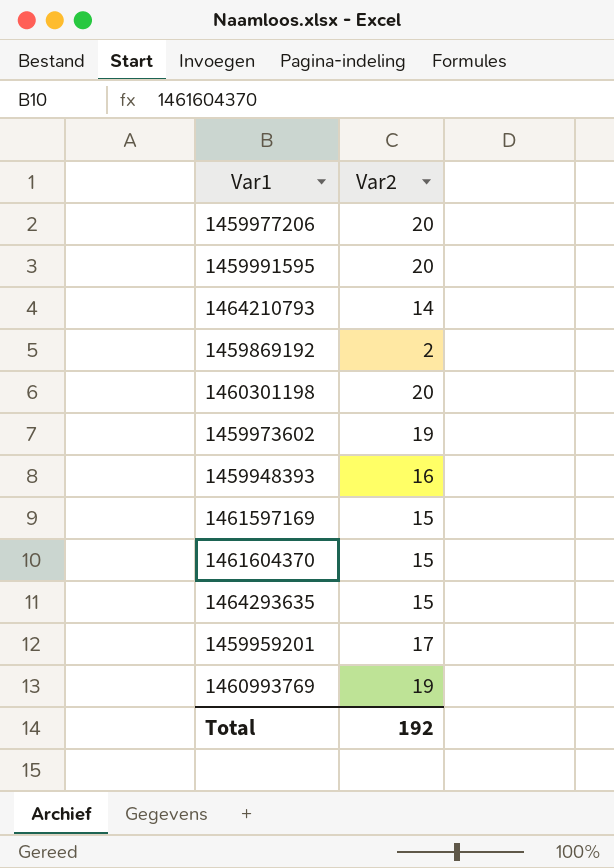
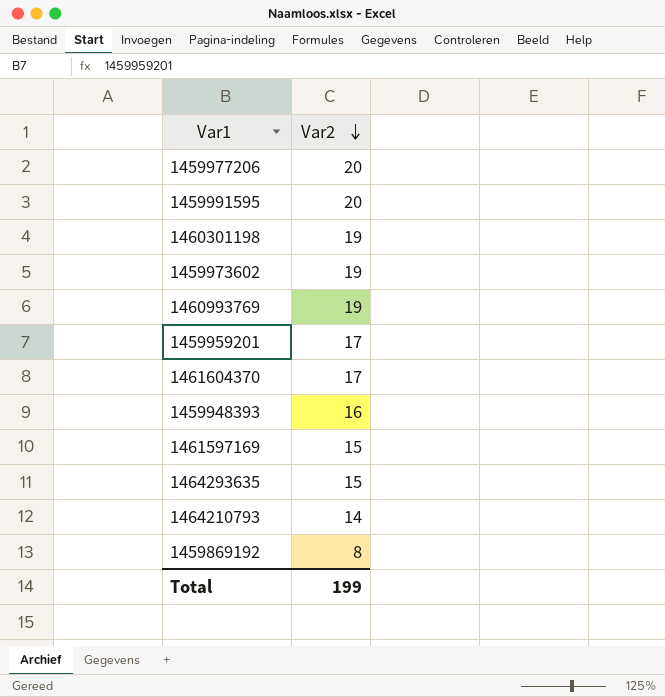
row order: none -> Var2 descending
1460301198 | Var2: 20 -> 19
1461604370 | Var2: 15 -> 17
1459869192 | Var2: 2 -> 8
Total | Var2: 192 -> 199

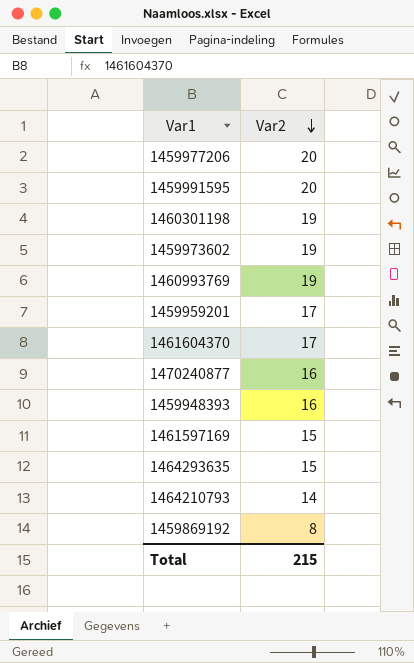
row 1470240877: none -> 16
Total | Var2: 199 -> 215

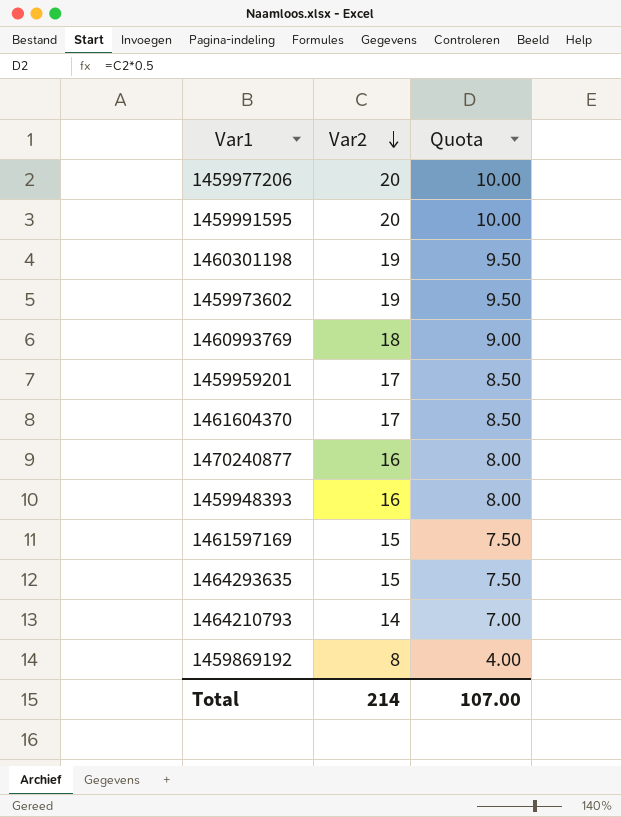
column Quota | formula: none -> [Var2] * 0.5
1460993769 | Var2: 19 -> 18
Total | Var2: 215 -> 214

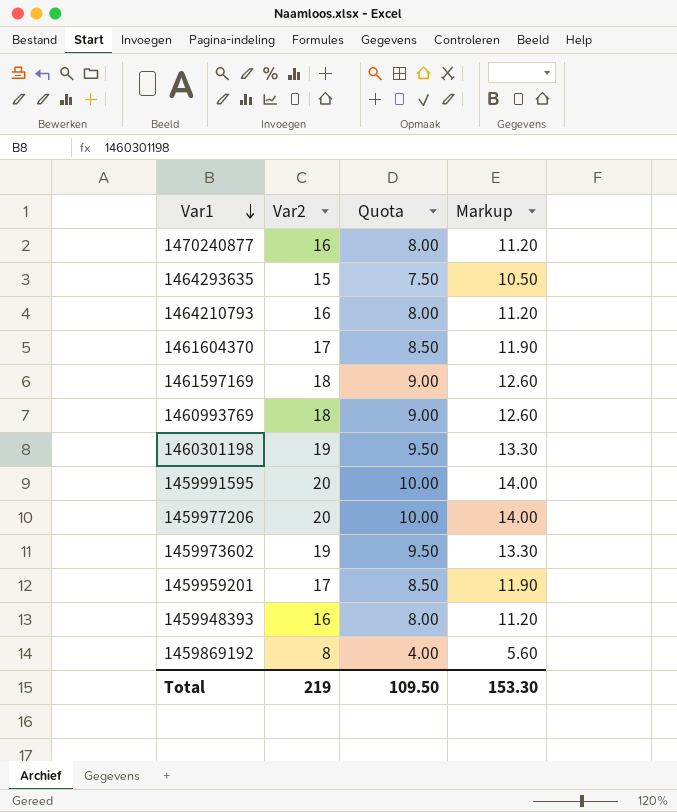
row order: Var2 descending -> Var1 descending
column Markup | formula: none -> [Var2] * 0.7
1464210793 | Var2: 14 -> 16
1464210793 | Quota: 7.00 -> 8.00
1461597169 | Var2: 15 -> 18
1461597169 | Quota: 7.50 -> 9.00
Total | Var2: 214 -> 219
Total | Quota: 107.00 -> 109.50

